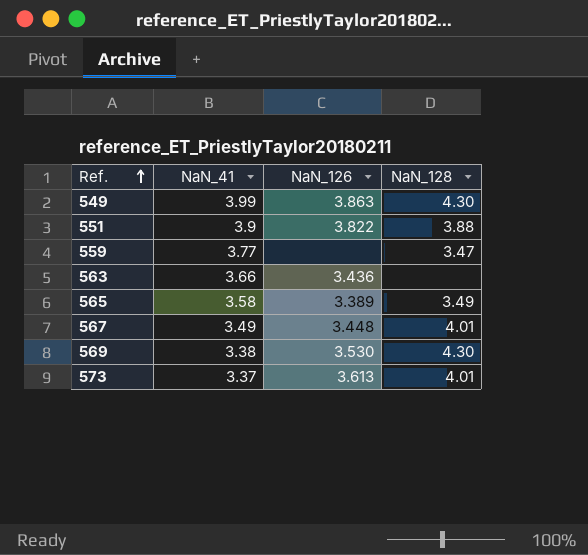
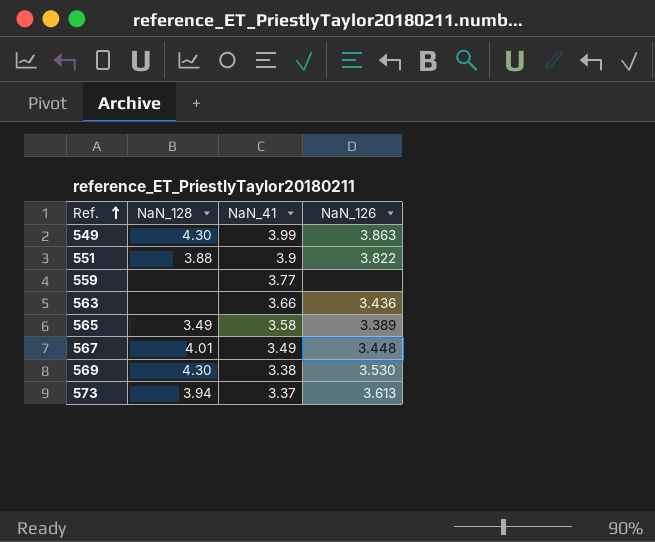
column NaN_128 | position: 4 -> 2
559 | NaN_128: 3.47 -> none
573 | NaN_128: 4.01 -> 3.94

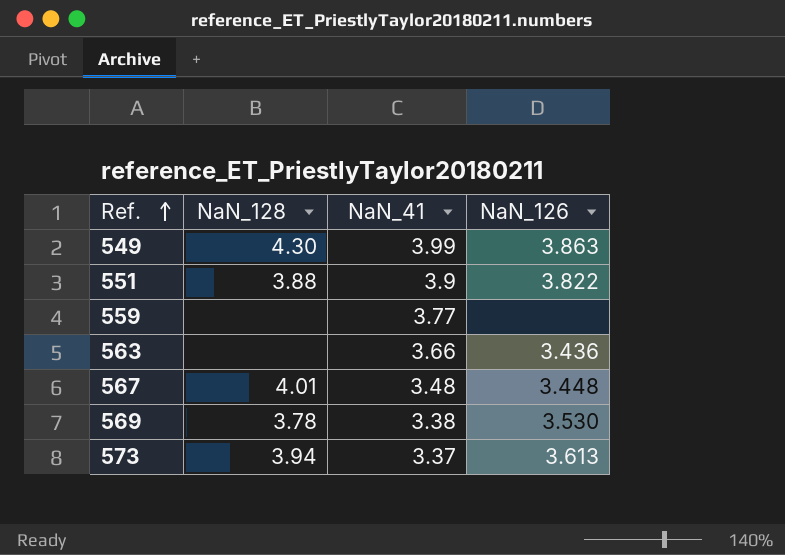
row 565: 3.49 | 3.58 | 3.389 -> none
567 | NaN_41: 3.49 -> 3.48
569 | NaN_128: 4.30 -> 3.78

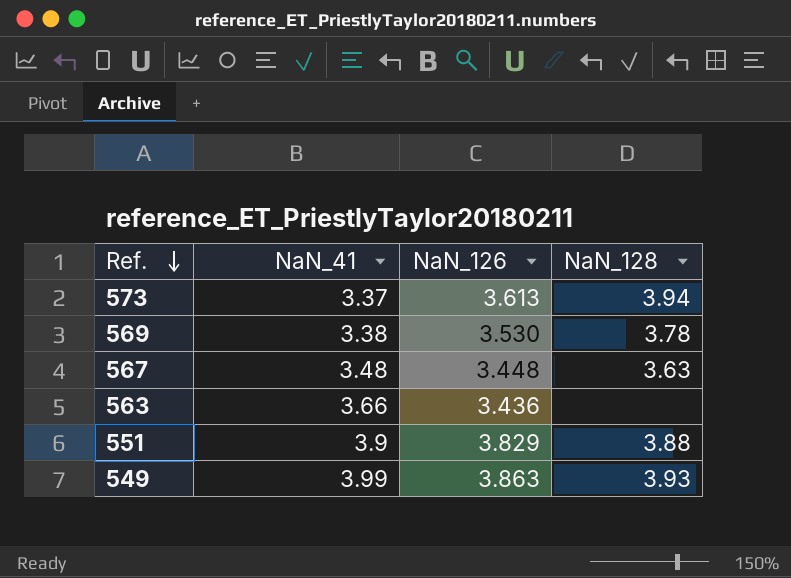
row order: Ref. ascending -> Ref. descending
column NaN_128 | position: 2 -> 4
row 559: none | 3.77 | none -> none
567 | NaN_128: 4.01 -> 3.63
551 | NaN_126: 3.822 -> 3.829
549 | NaN_128: 4.30 -> 3.93

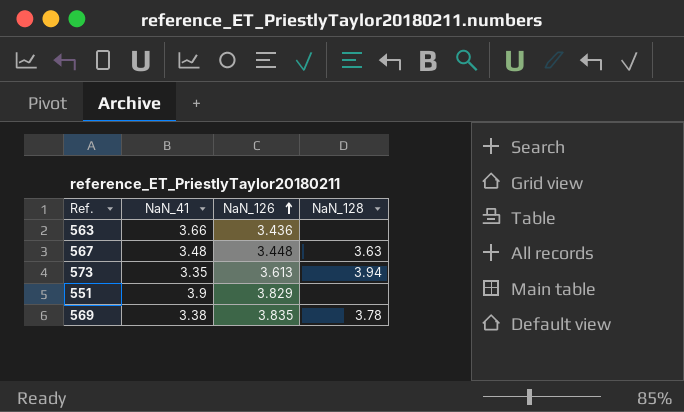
row order: Ref. descending -> NaN_126 ascending
row 549: 3.99 | 3.863 | 3.93 -> none
573 | NaN_41: 3.37 -> 3.35
551 | NaN_128: 3.88 -> none
569 | NaN_126: 3.530 -> 3.835

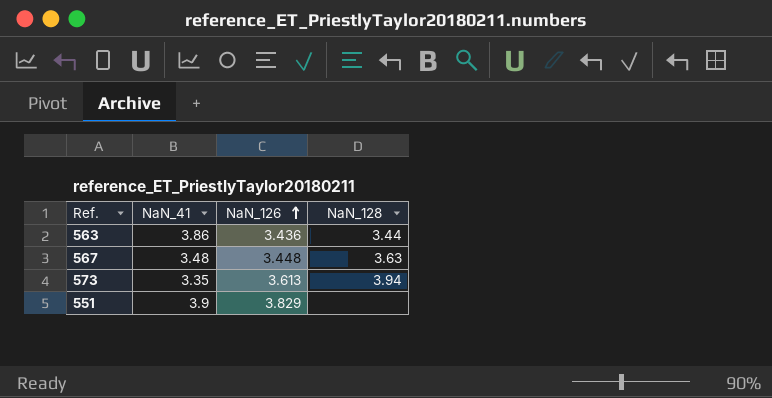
row 569: 3.38 | 3.835 | 3.78 -> none
563 | NaN_41: 3.66 -> 3.86
563 | NaN_128: none -> 3.44

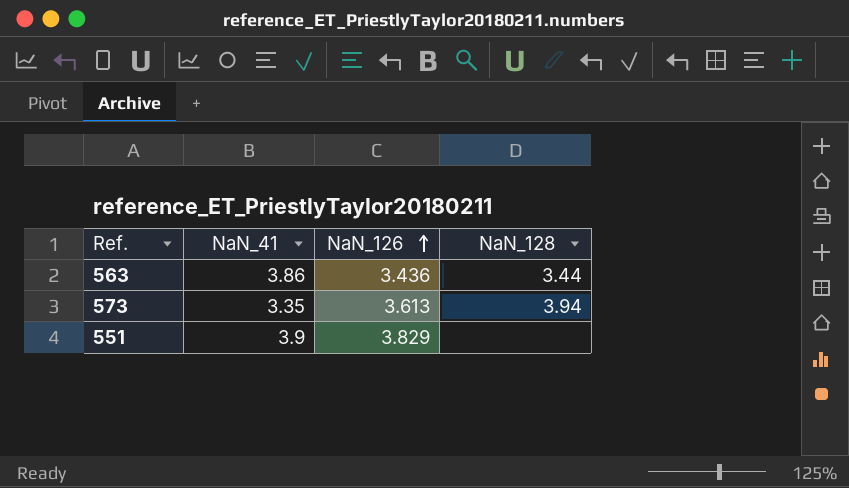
row 567: 3.48 | 3.448 | 3.63 -> none

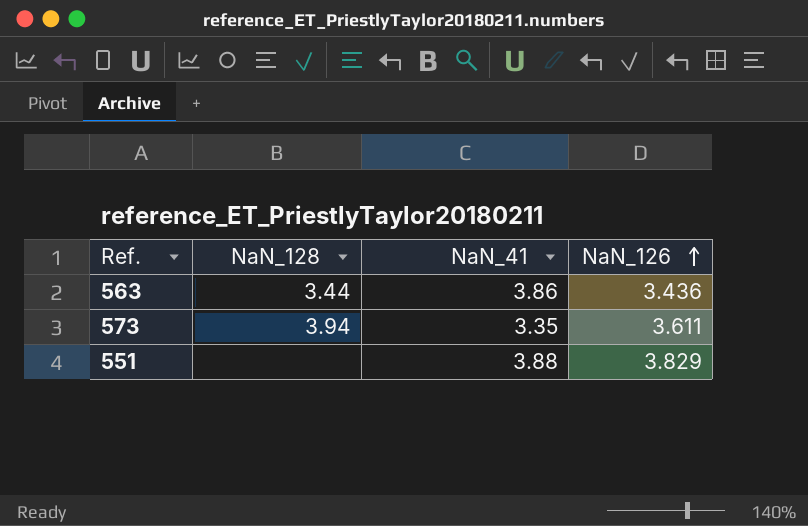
column NaN_128 | position: 4 -> 2
573 | NaN_126: 3.613 -> 3.611
551 | NaN_41: 3.9 -> 3.88

